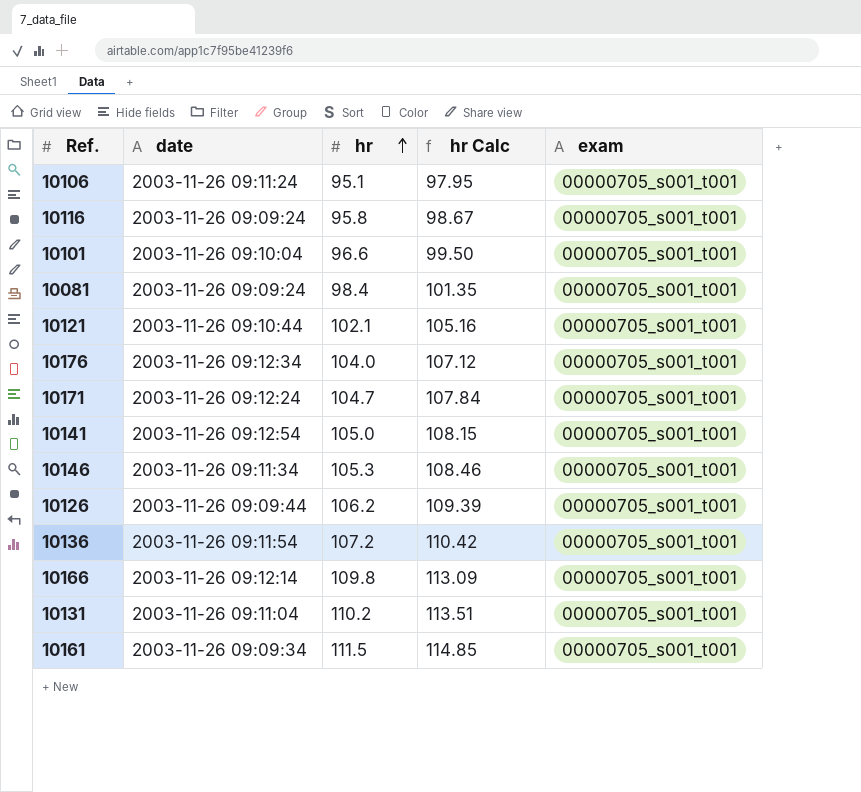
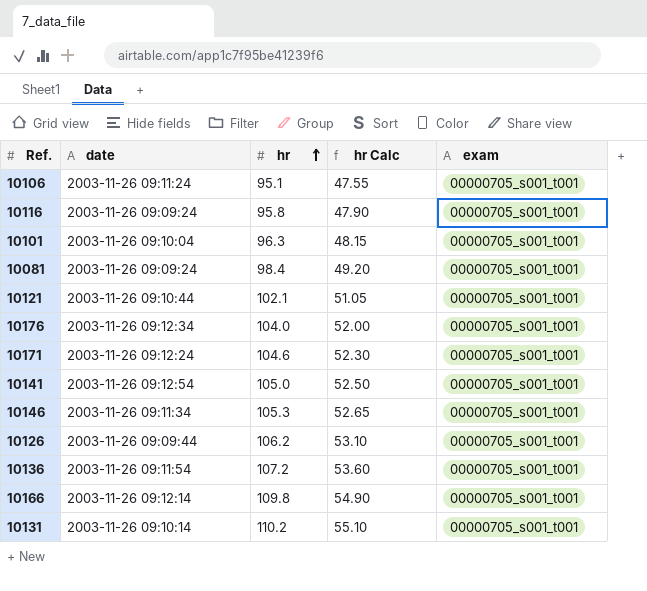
column hr Calc | formula: [hr] * 1.03 -> [hr] * 0.5
row 10161: 2003-11-26 09:09:34 | 111.5 | 114.85 | 00000705_s001_t001 -> none
10101 | hr: 96.6 -> 96.3
10171 | hr: 104.7 -> 104.6
10131 | date: 2003-11-26 09:11:04 -> 2003-11-26 09:10:14

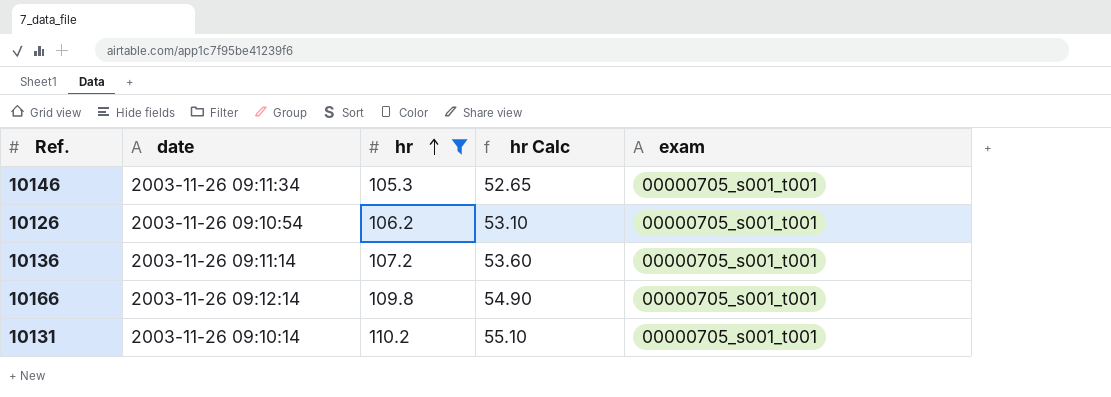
filter: none -> hr >= 105.3
10126 | date: 2003-11-26 09:09:44 -> 2003-11-26 09:10:54
10136 | date: 2003-11-26 09:11:54 -> 2003-11-26 09:11:14

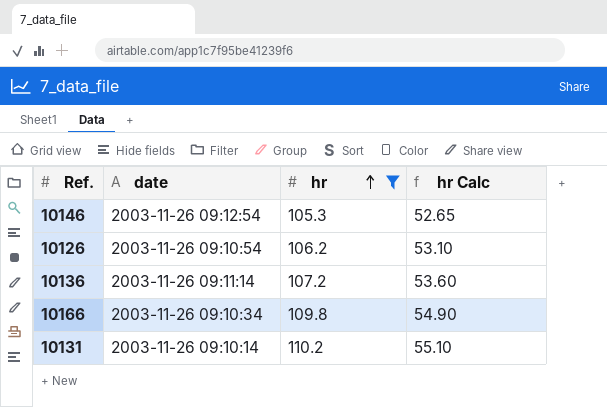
column exam | position: 5 -> none
10146 | date: 2003-11-26 09:11:34 -> 2003-11-26 09:12:54
10166 | date: 2003-11-26 09:12:14 -> 2003-11-26 09:10:34

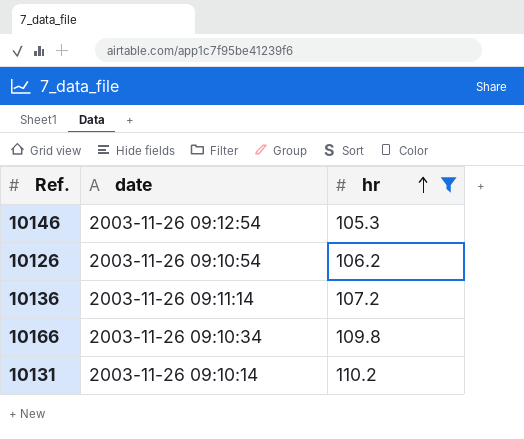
column hr Calc | formula: [hr] * 0.5 -> none

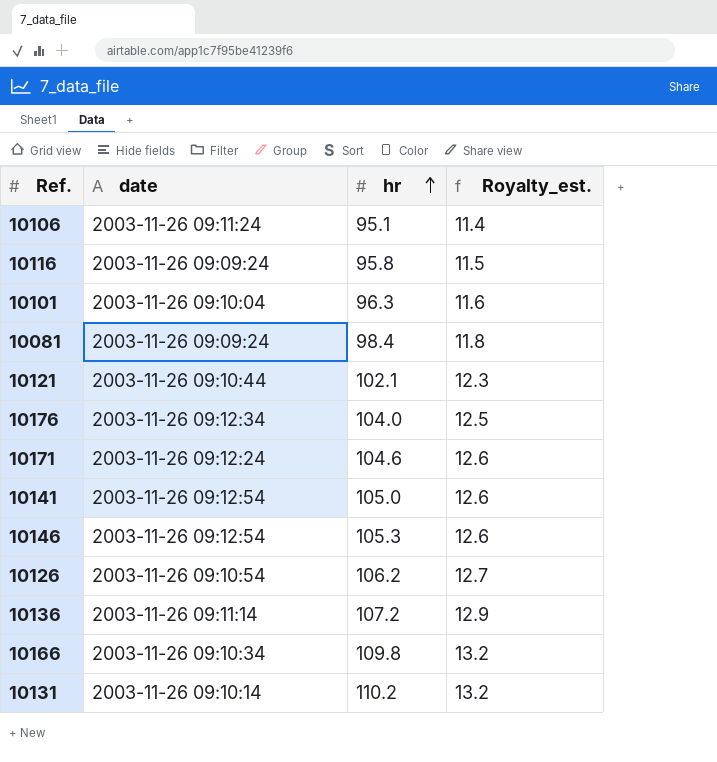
filter: hr >= 105.3 -> none
column Royalty_est. | formula: none -> [hr] * 0.12

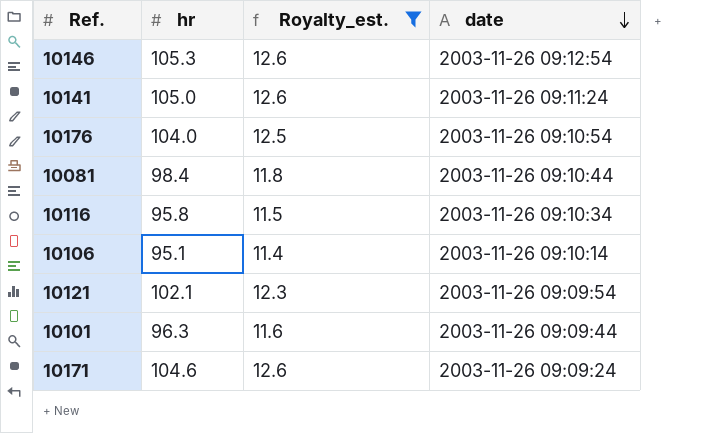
filter: none -> Royalty_est. <= 12.6
row order: hr ascending -> date descending
column date | position: 2 -> 4
10141 | date: 2003-11-26 09:12:54 -> 2003-11-26 09:11:24
10176 | date: 2003-11-26 09:12:34 -> 2003-11-26 09:10:54
10081 | date: 2003-11-26 09:09:24 -> 2003-11-26 09:10:44
10116 | date: 2003-11-26 09:09:24 -> 2003-11-26 09:10:34
10106 | date: 2003-11-26 09:11:24 -> 2003-11-26 09:10:14
10121 | date: 2003-11-26 09:10:44 -> 2003-11-26 09:09:54
10101 | date: 2003-11-26 09:10:04 -> 2003-11-26 09:09:44
10171 | date: 2003-11-26 09:12:24 -> 2003-11-26 09:09:24

